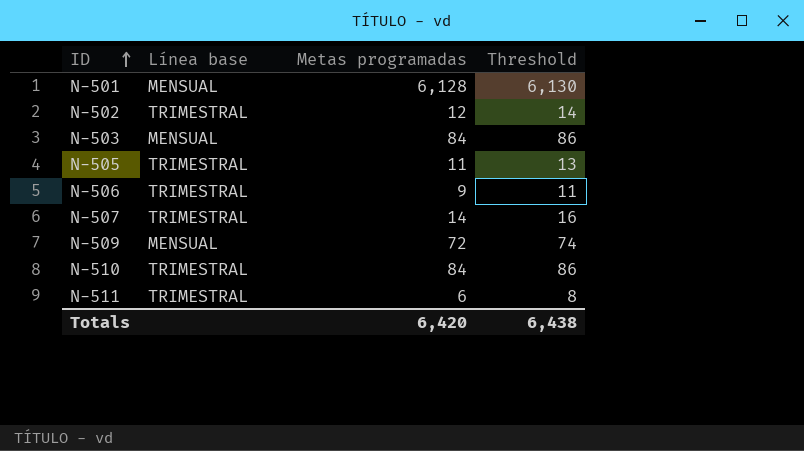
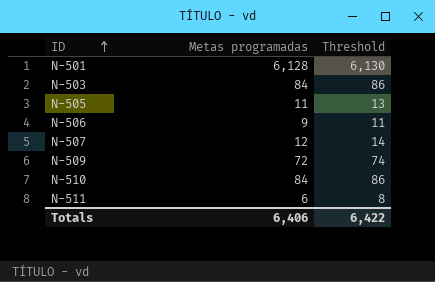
column Línea base | position: 2 -> none
row N-502: TRIMESTRAL | 12 | 14 -> none
N-507 | Metas programadas: 14 -> 12
N-507 | Threshold: 16 -> 14
Totals | Metas programadas: 6,420 -> 6,406
Totals | Threshold: 6,438 -> 6,422

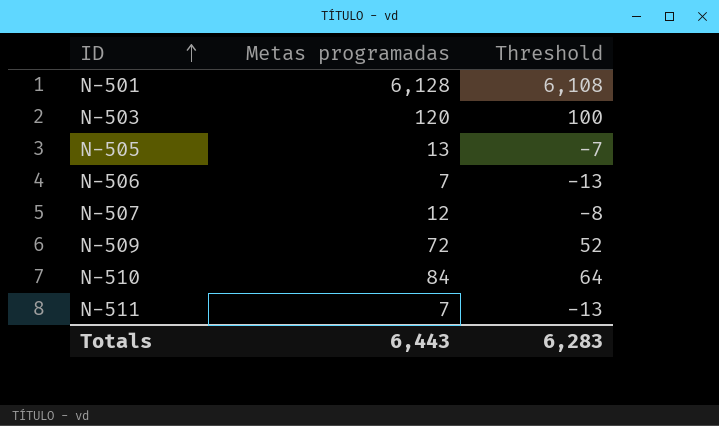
column Threshold | formula: [Metas programadas] + 2 -> [Metas programadas] - 20
N-503 | Metas programadas: 84 -> 120
N-505 | Metas programadas: 11 -> 13
N-506 | Metas programadas: 9 -> 7
N-511 | Metas programadas: 6 -> 7
Totals | Metas programadas: 6,406 -> 6,443
Totals | Threshold: 6,422 -> 6,283

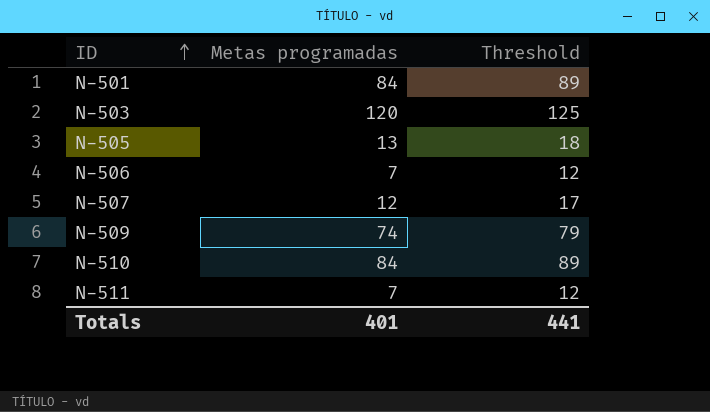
column Threshold | formula: [Metas programadas] - 20 -> [Metas programadas] + 5
N-501 | Metas programadas: 6,128 -> 84
N-509 | Metas programadas: 72 -> 74
Totals | Metas programadas: 6,443 -> 401
Totals | Threshold: 6,283 -> 441

